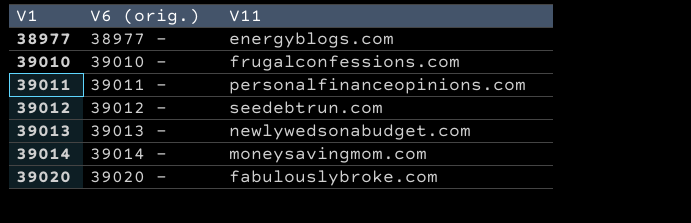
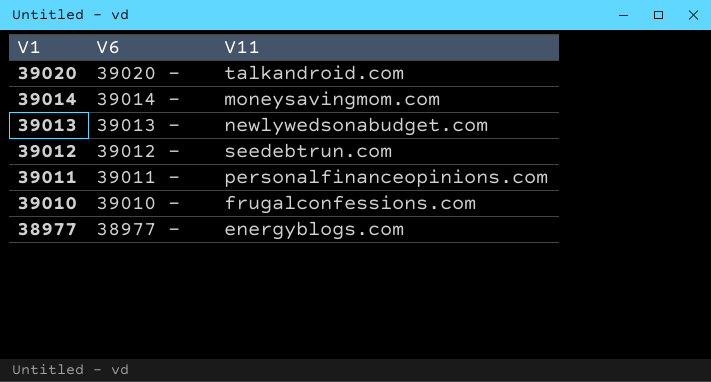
row order: V1 ascending -> V1 descending
column name: V6 (orig.) -> V6
39020 | V11: fabulouslybroke.com -> talkandroid.com

